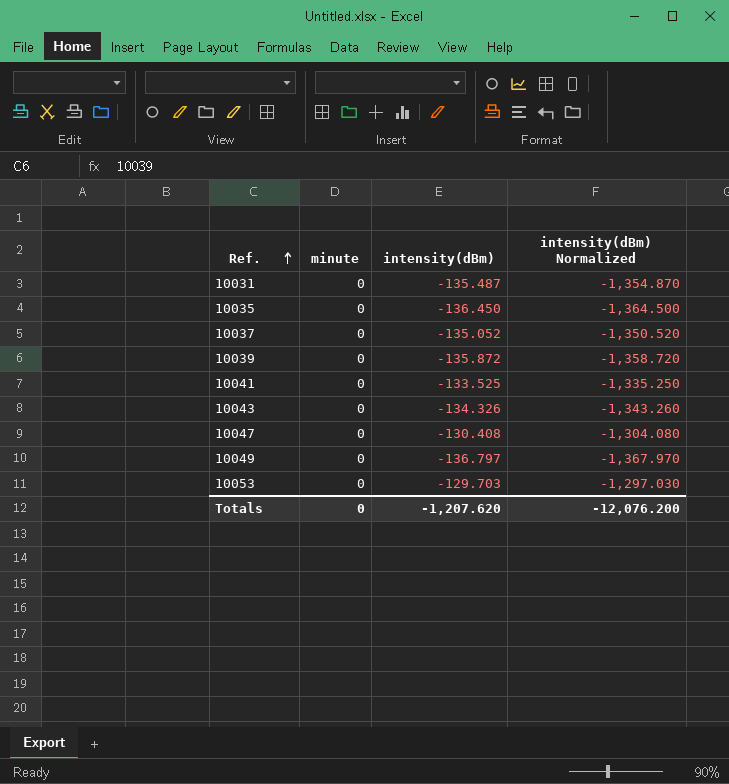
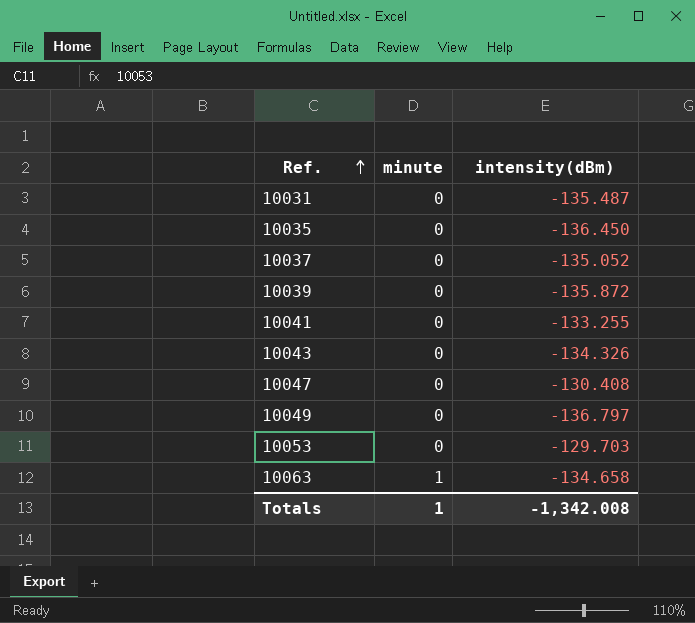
column intensity(dBm) Normalized | formula: [intensity(dBm)] * 10 -> none
10041 | intensity(dBm): -133.525 -> -133.255
row 10063: none -> 1 | -134.658
Totals | minute: 0 -> 1
Totals | intensity(dBm): -1,207.620 -> -1,342.008

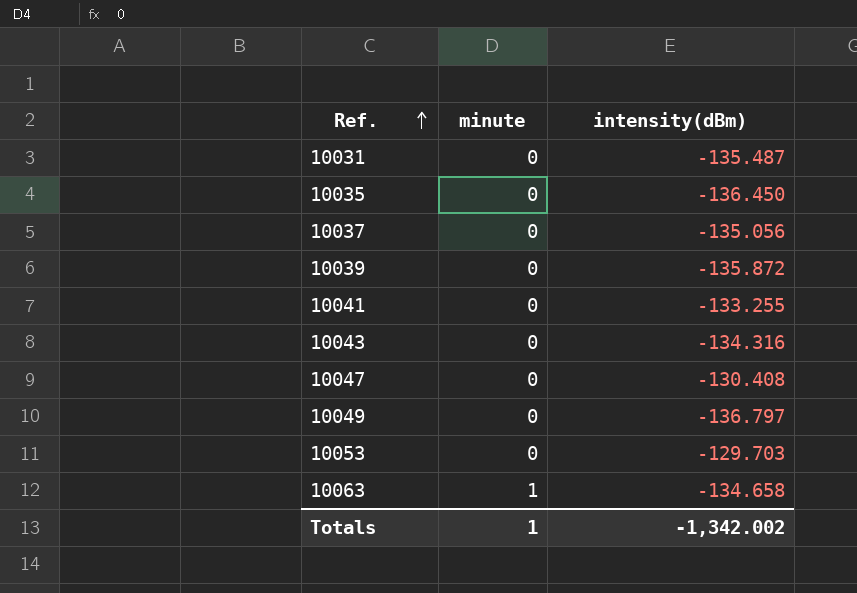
10037 | intensity(dBm): -135.052 -> -135.056
10043 | intensity(dBm): -134.326 -> -134.316
Totals | intensity(dBm): -1,342.008 -> -1,342.002

